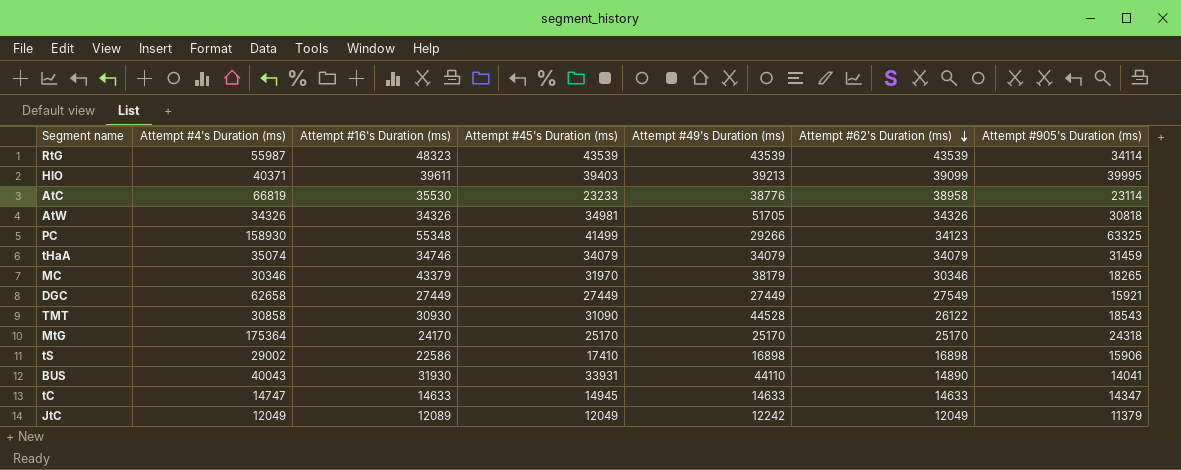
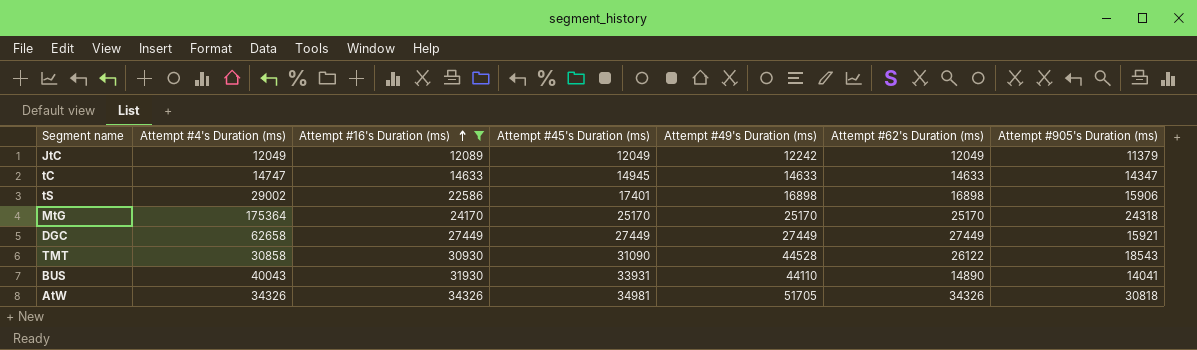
filter: none -> Attempt #16's Duration (ms) <= 34326
row order: Attempt #62's Duration (ms) descending -> Attempt #16's Duration (ms) ascending
tS | Attempt #45's Duration (ms): 17410 -> 17401
DGC | Attempt #62's Duration (ms): 27549 -> 27449

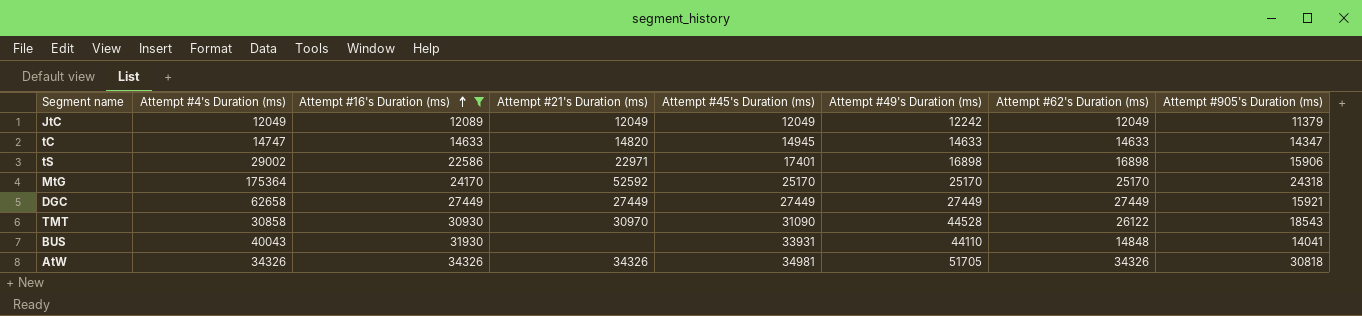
column Attempt #21's Duration (ms) | position: none -> 4
BUS | Attempt #62's Duration (ms): 14890 -> 14848

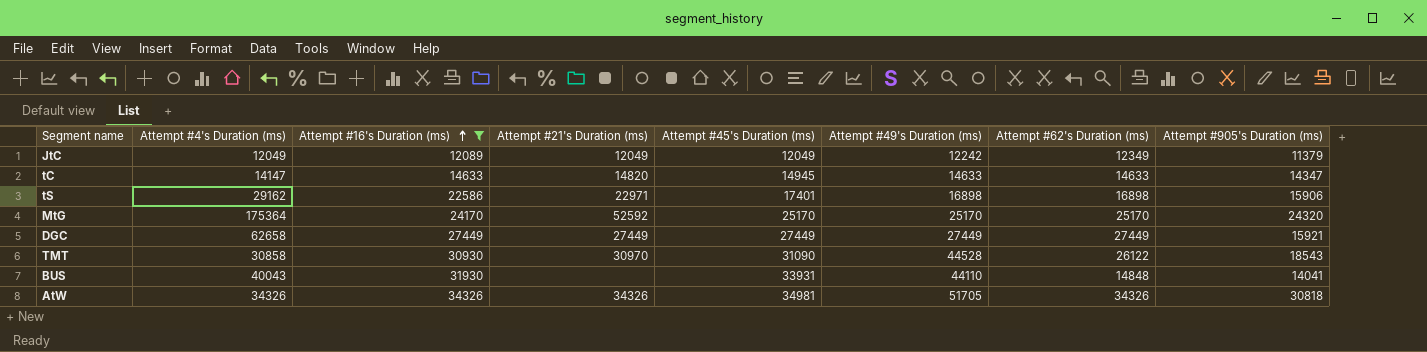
JtC | Attempt #62's Duration (ms): 12049 -> 12349
tC | Attempt #4's Duration (ms): 14747 -> 14147
tS | Attempt #4's Duration (ms): 29002 -> 29162
MtG | Attempt #905's Duration (ms): 24318 -> 24320

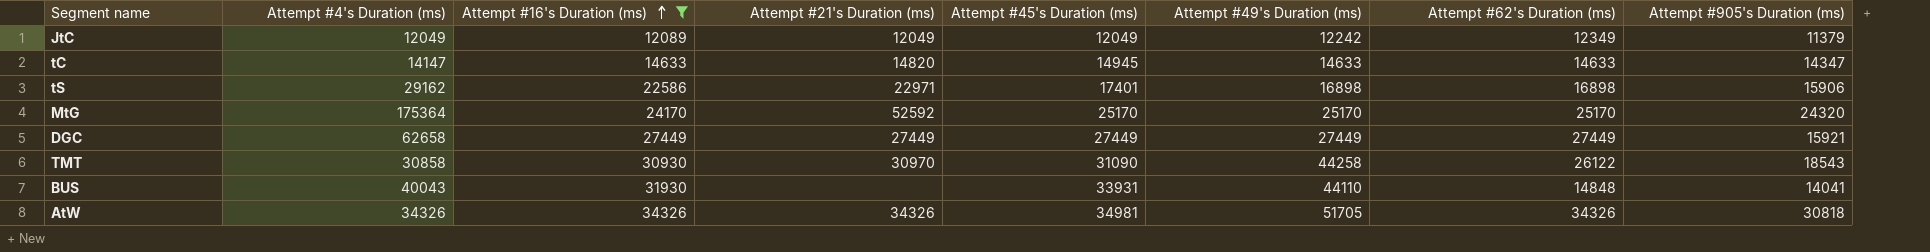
TMT | Attempt #49's Duration (ms): 44528 -> 44258

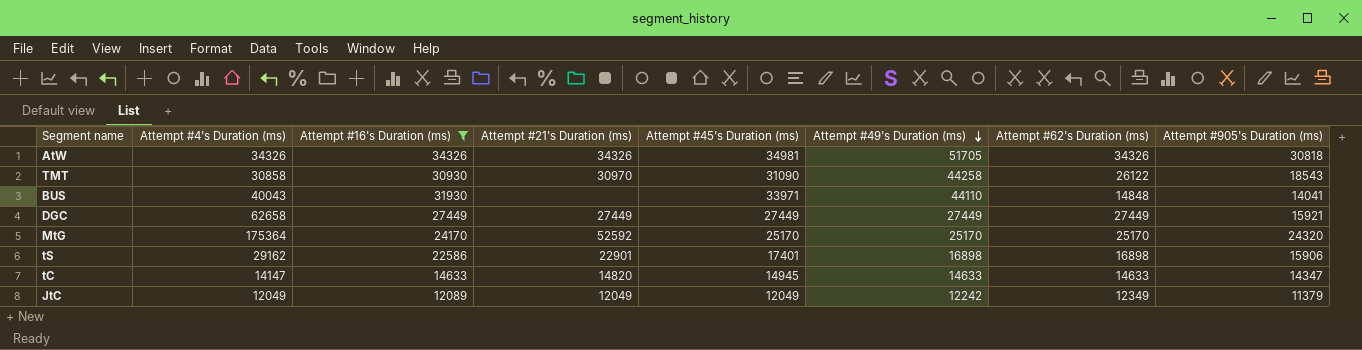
row order: Attempt #16's Duration (ms) ascending -> Attempt #49's Duration (ms) descending
BUS | Attempt #45's Duration (ms): 33931 -> 33971
tS | Attempt #21's Duration (ms): 22971 -> 22901

